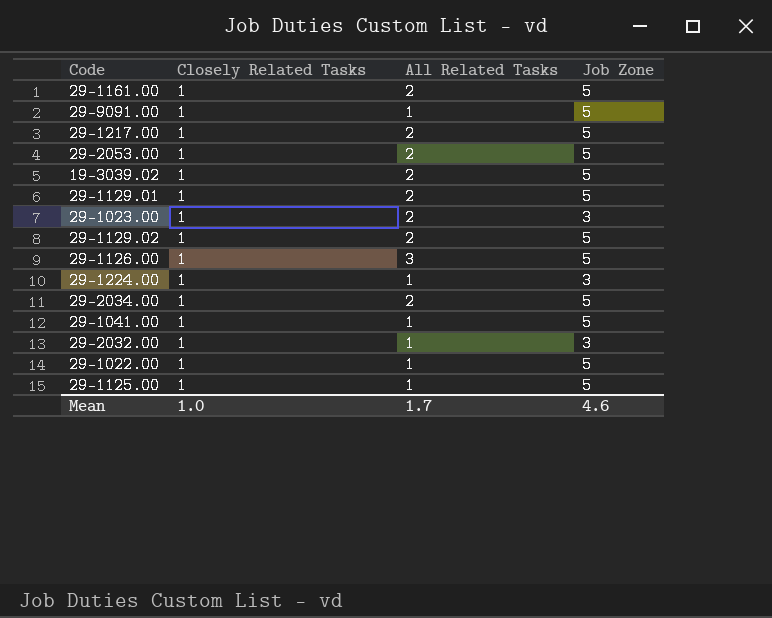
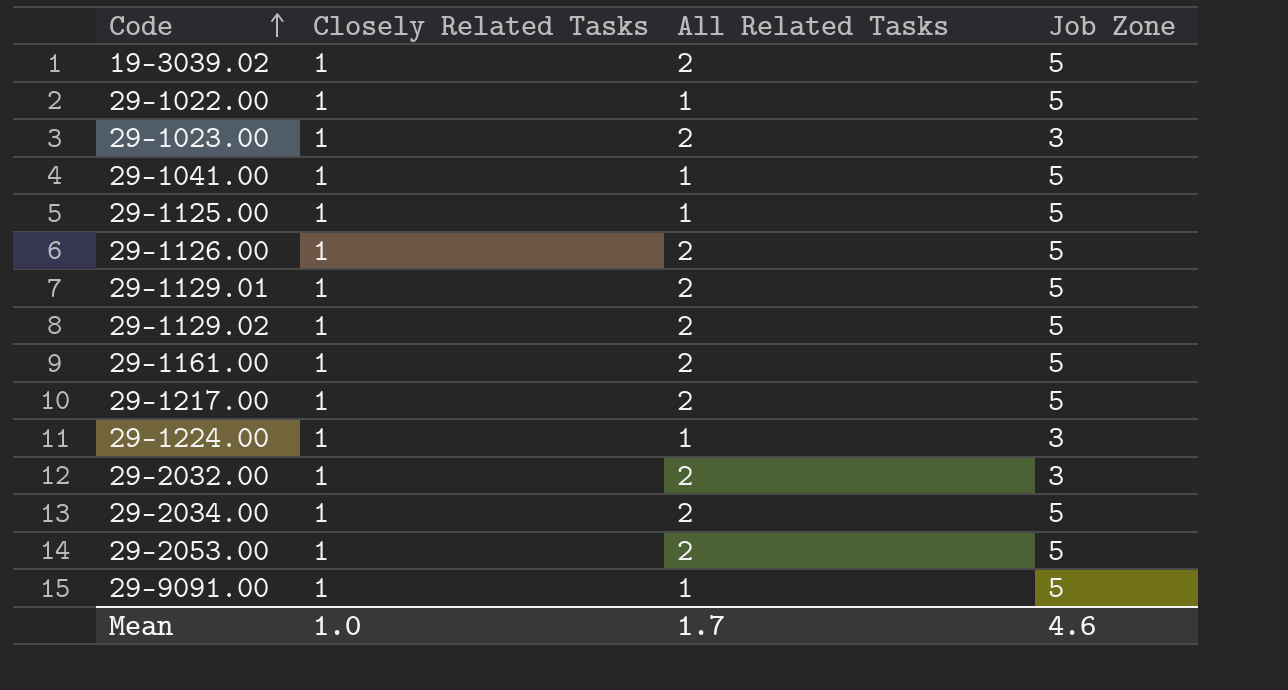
row order: none -> Code ascending
29-1126.00 | All Related Tasks: 3 -> 2
29-2032.00 | All Related Tasks: 1 -> 2

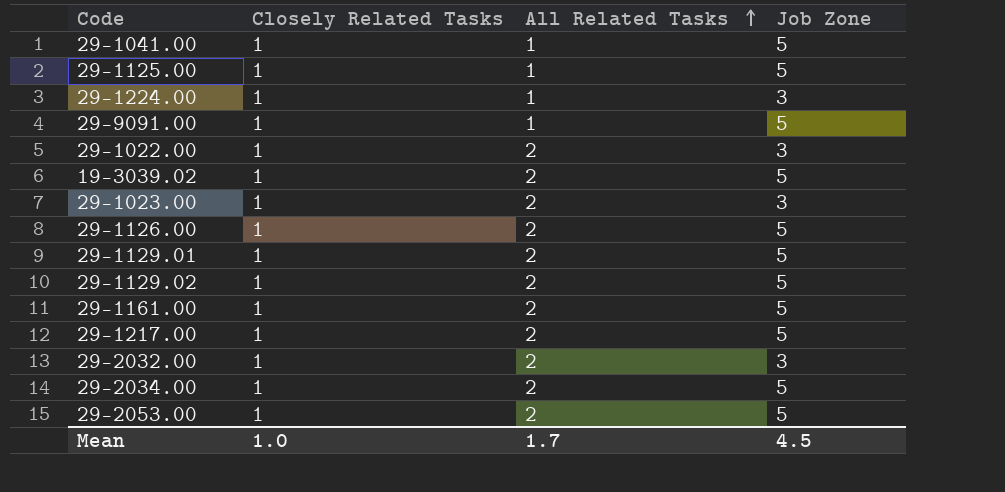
row order: Code ascending -> All Related Tasks ascending
29-1022.00 | All Related Tasks: 1 -> 2
29-1022.00 | Job Zone: 5 -> 3
Mean | Job Zone: 4.6 -> 4.5

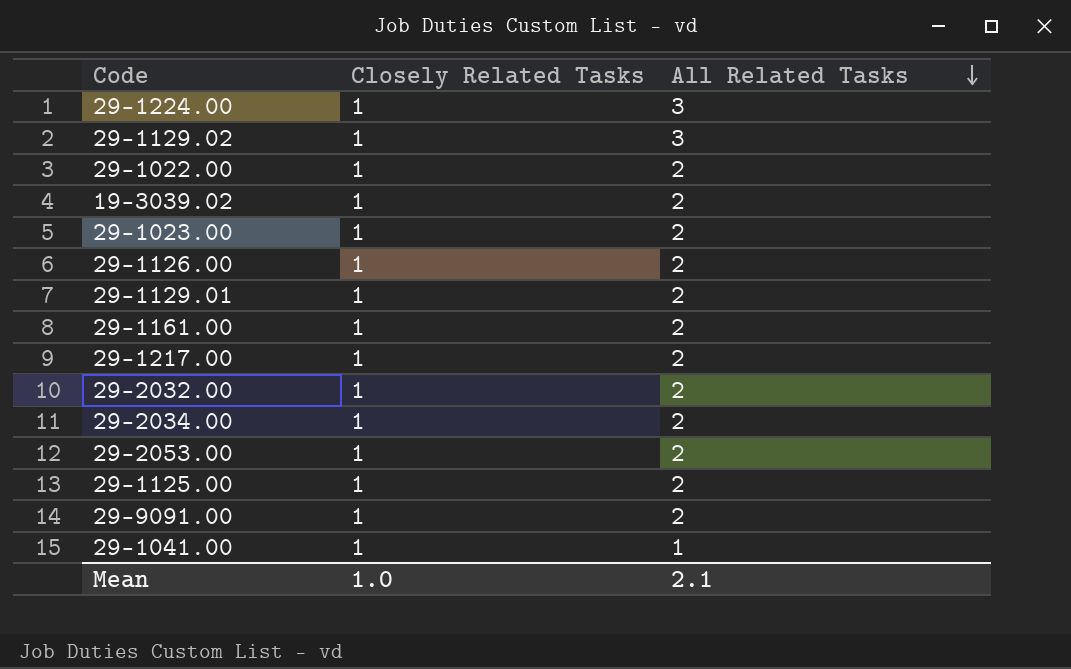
row order: All Related Tasks ascending -> All Related Tasks descending
column Job Zone | position: 4 -> none
29-1224.00 | All Related Tasks: 1 -> 3
29-1129.02 | All Related Tasks: 2 -> 3
29-1125.00 | All Related Tasks: 1 -> 2
29-9091.00 | All Related Tasks: 1 -> 2
Mean | All Related Tasks: 1.7 -> 2.1

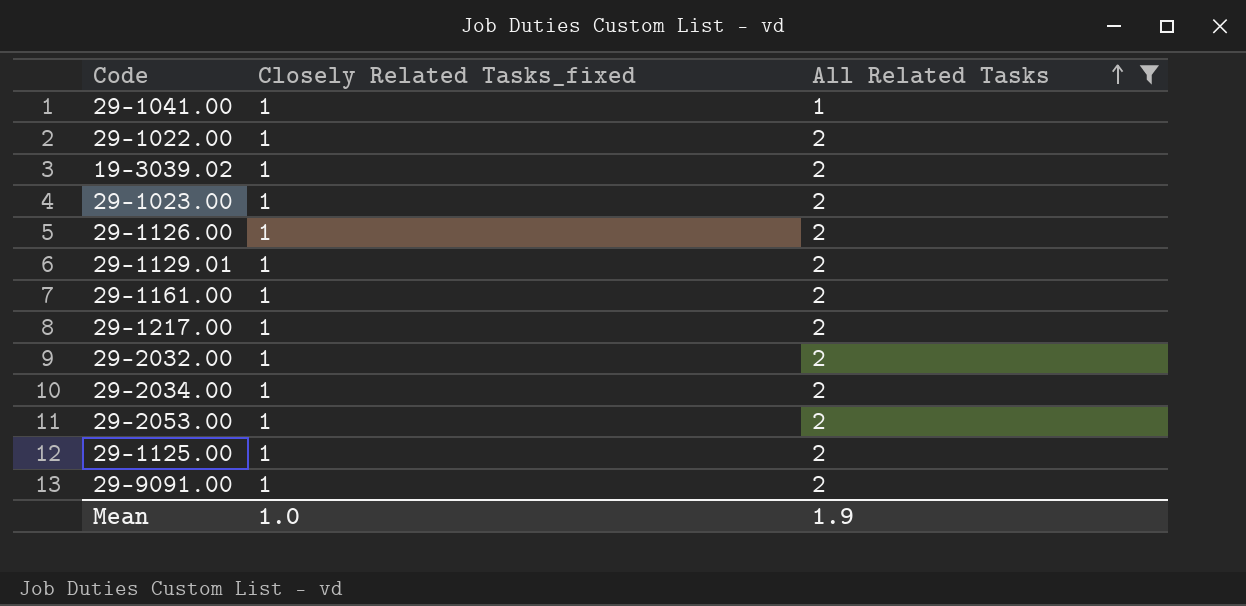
filter: none -> All Related Tasks != 3
row order: All Related Tasks descending -> All Related Tasks ascending
column name: Closely Related Tasks -> Closely Related Tasks_fixed
Mean | All Related Tasks: 2.1 -> 1.9

